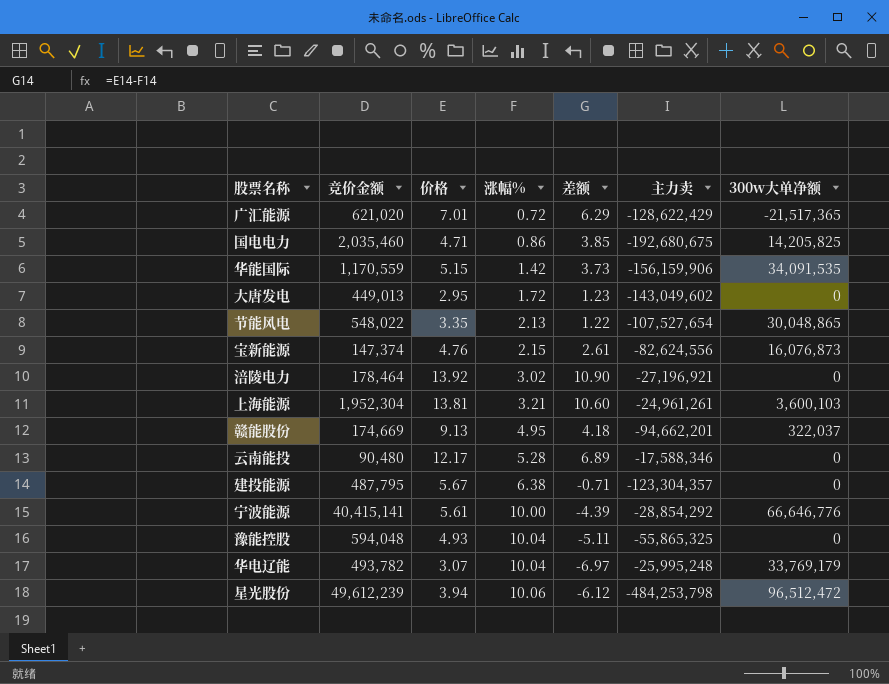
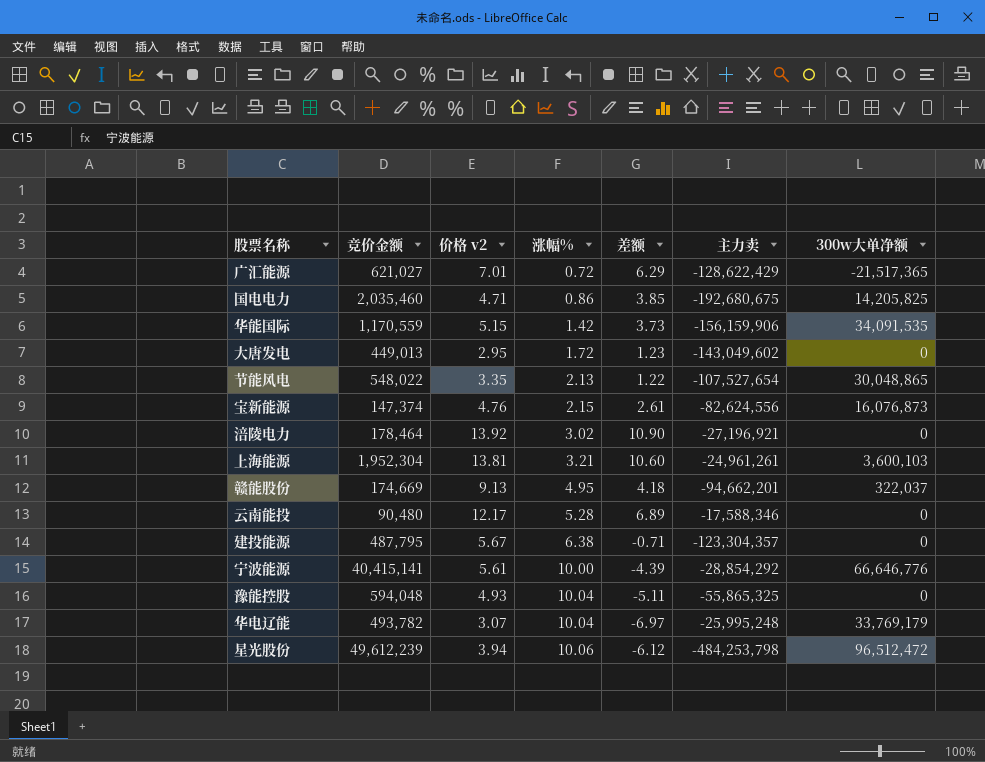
column name: 价格 -> 价格 v2
广汇能源 | 竞价金额: 621,020 -> 621,027

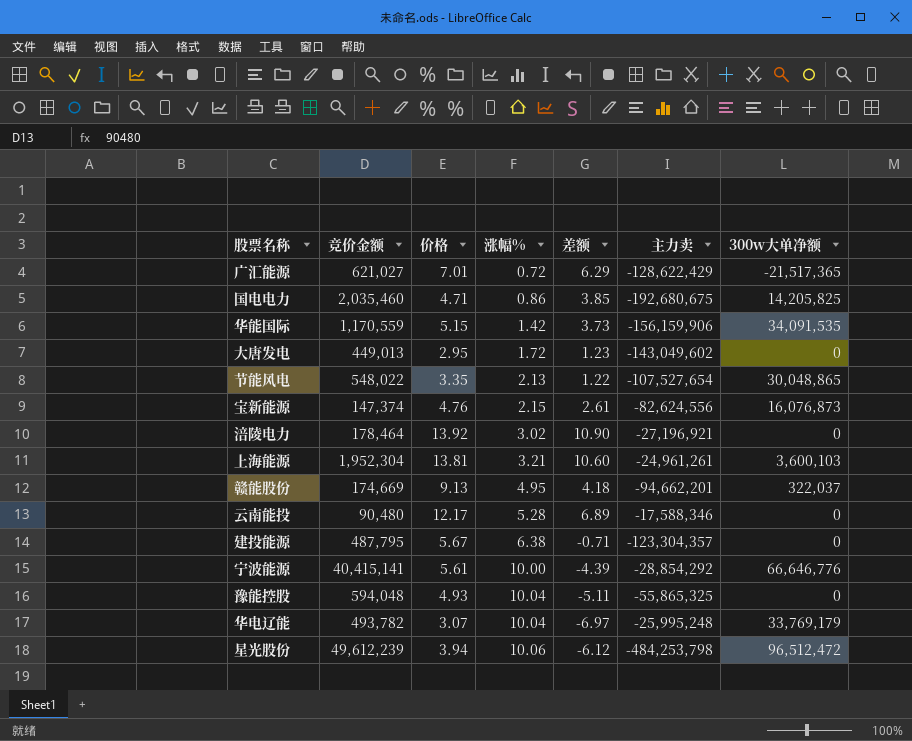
column name: 价格 v2 -> 价格

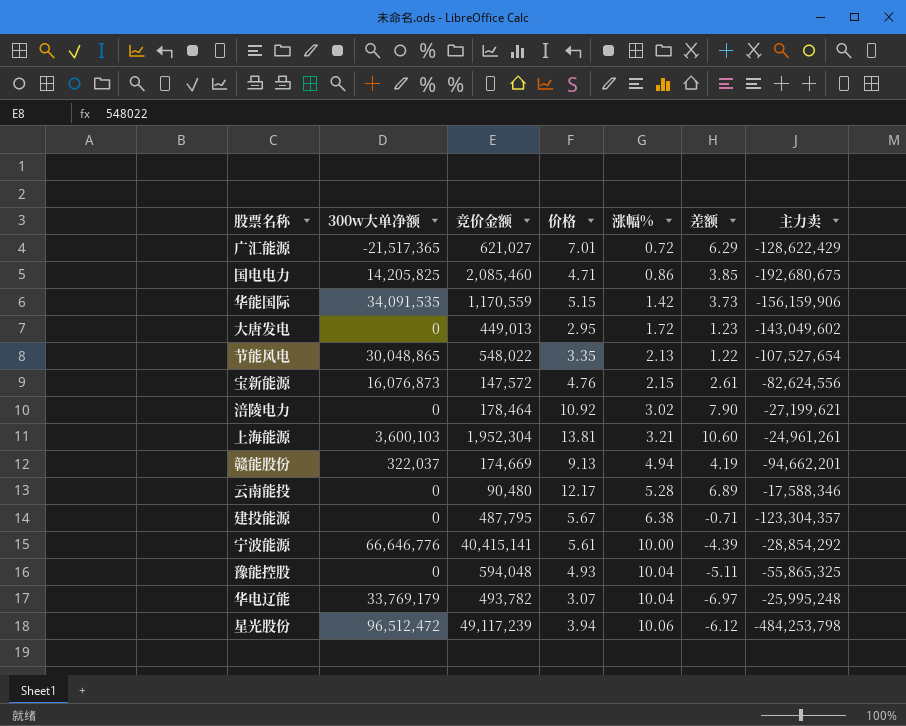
column 300w大单净额 | position: 7 -> 2
国电电力 | 竞价金额: 2,035,460 -> 2,085,460
宝新能源 | 竞价金额: 147,374 -> 147,572
涪陵电力 | 价格: 13.92 -> 10.92
涪陵电力 | 差额: 10.90 -> 7.90
涪陵电力 | 主力卖: -27,196,921 -> -27,199,621
赣能股份 | 涨幅%: 4.95 -> 4.94
赣能股份 | 差额: 4.18 -> 4.19
星光股份 | 竞价金额: 49,612,239 -> 49,117,239

